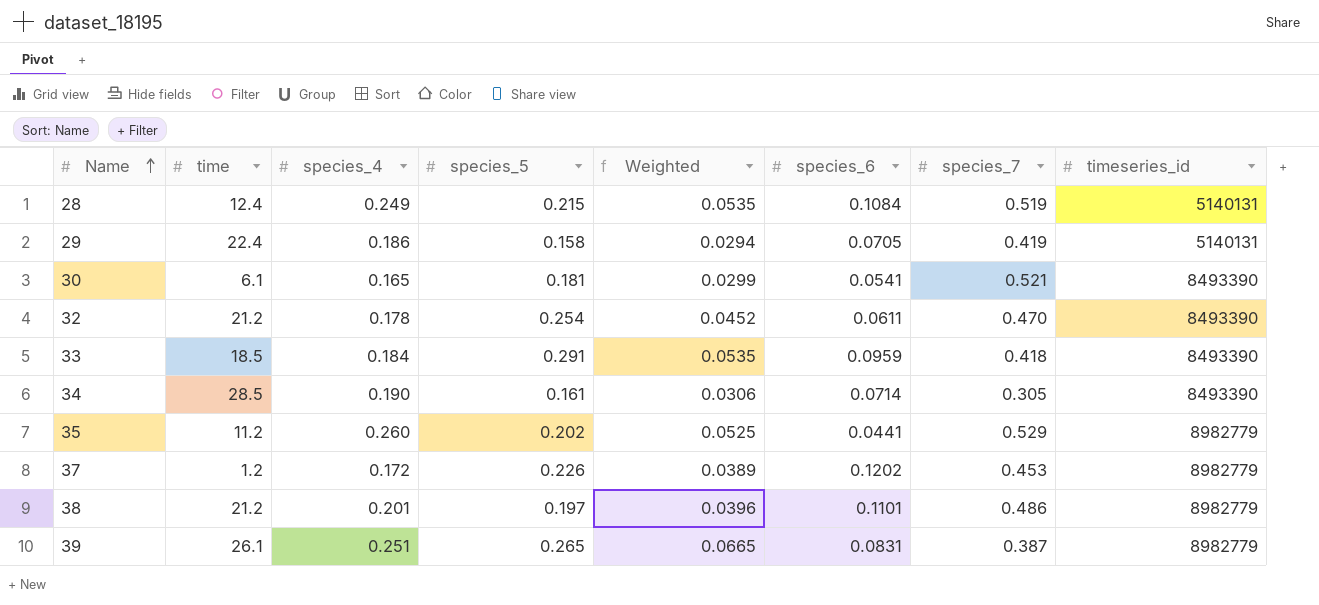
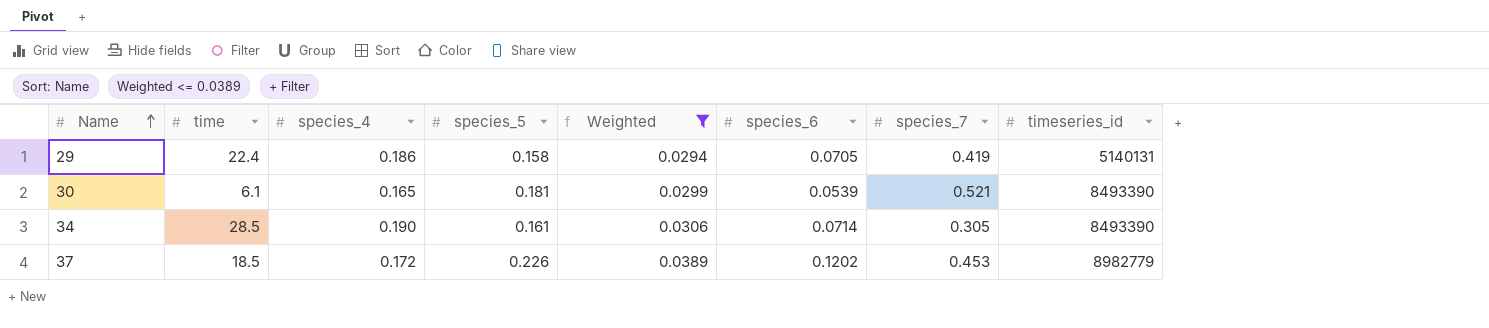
filter: none -> Weighted <= 0.0389
30 | species_6: 0.0541 -> 0.0539
37 | time: 1.2 -> 18.5

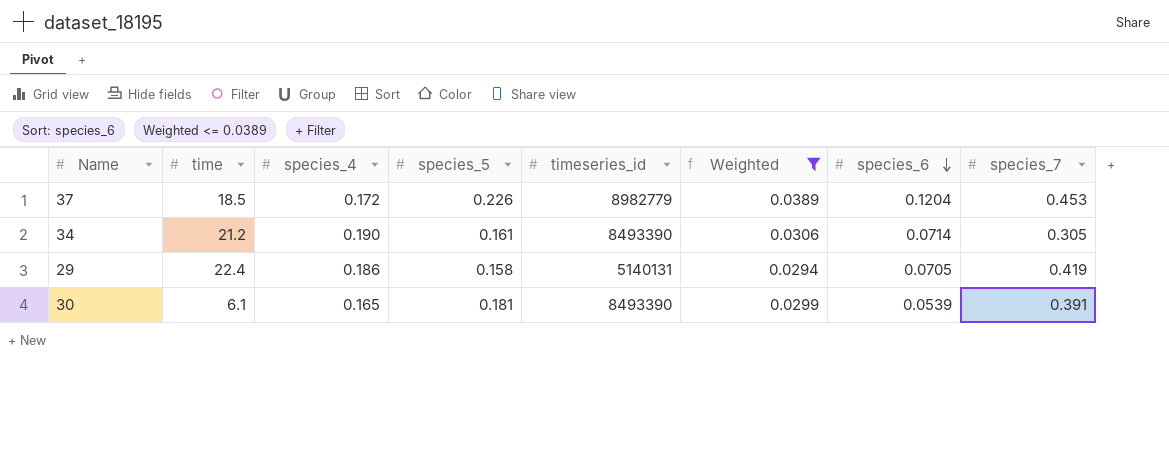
row order: Name ascending -> species_6 descending
column timeseries_id | position: 8 -> 5
37 | species_6: 0.1202 -> 0.1204
34 | time: 28.5 -> 21.2
30 | species_7: 0.521 -> 0.391

